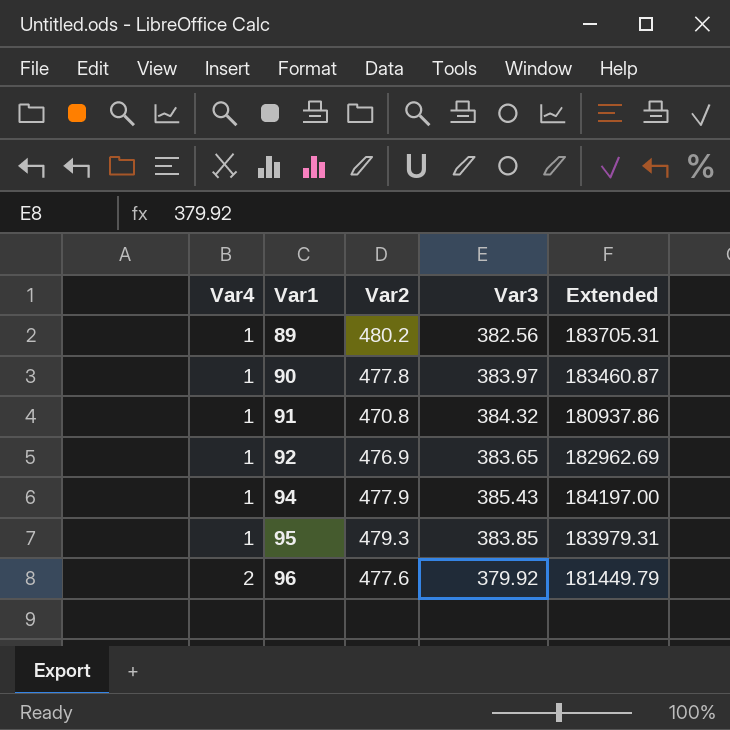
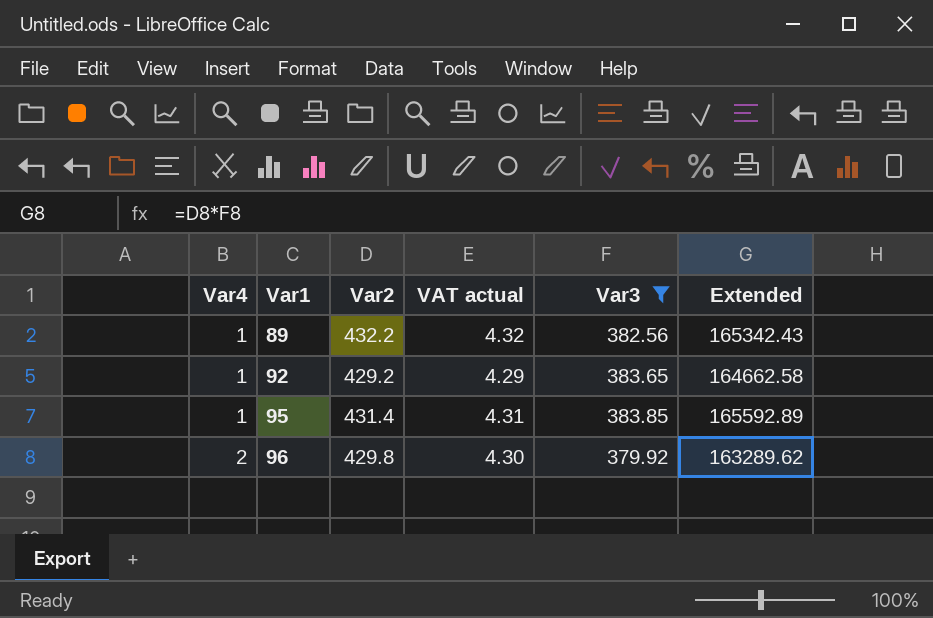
filter: none -> Var3 <= 383.85
column VAT actual | formula: none -> [Var2] * 0.01
89 | Var2: 480.2 -> 432.2
89 | Extended: 183705.31 -> 165342.43
92 | Var2: 476.9 -> 429.2
92 | Extended: 182962.69 -> 164662.58
95 | Var2: 479.3 -> 431.4
95 | Extended: 183979.31 -> 165592.89
96 | Var2: 477.6 -> 429.8
96 | Extended: 181449.79 -> 163289.62

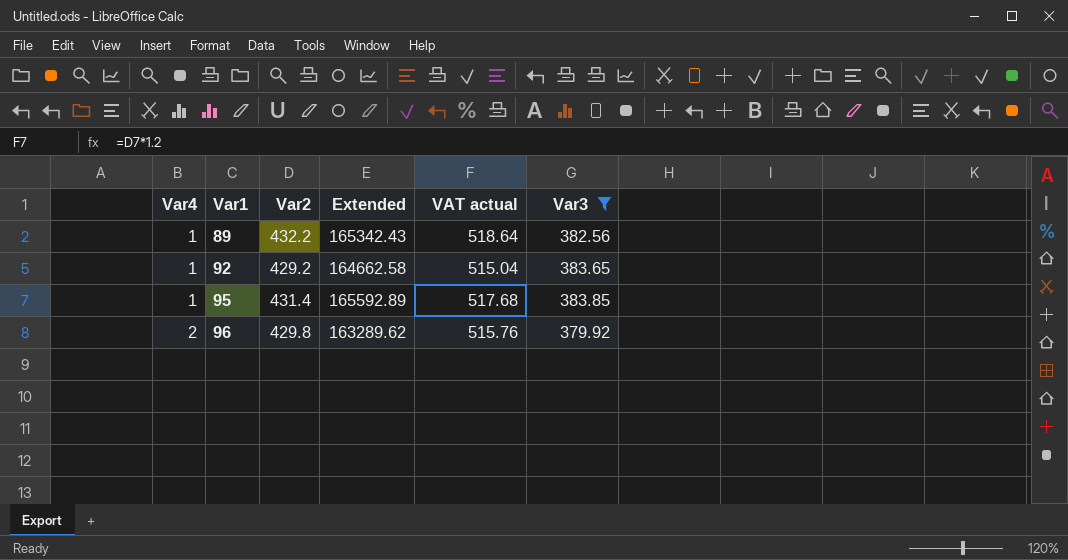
column Extended | position: 6 -> 4
column VAT actual | formula: [Var2] * 0.01 -> [Var2] * 1.2

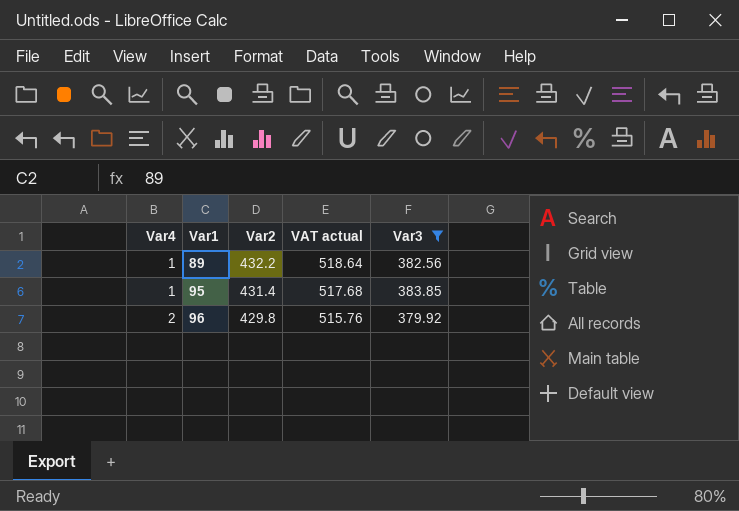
column Extended | formula: [Var2] * [Var3] -> none
row 92: 1 | 429.2 | 164662.58 | 515.04 | 383.65 -> none

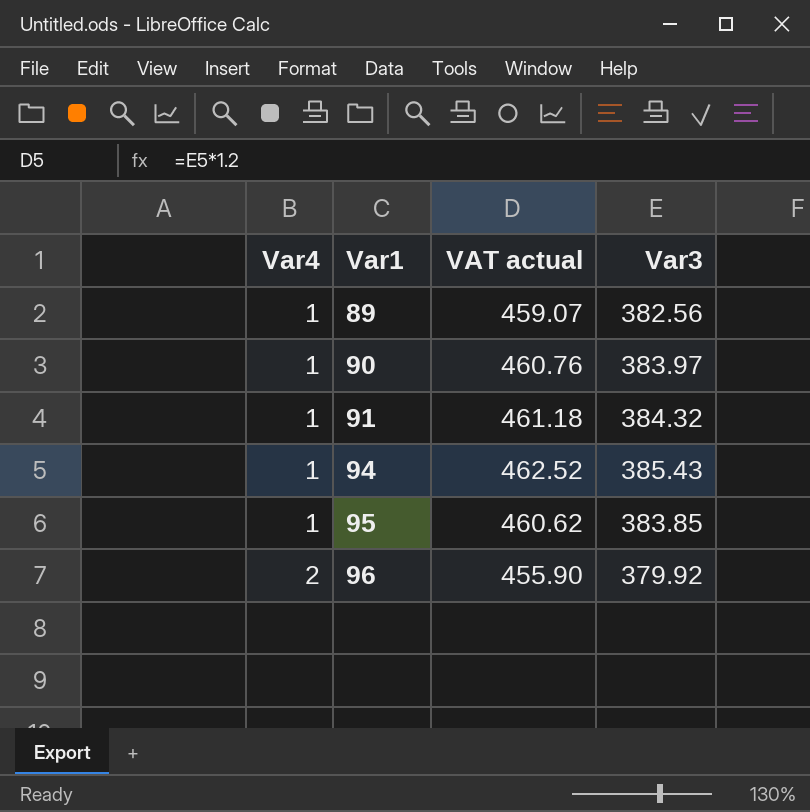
filter: Var3 <= 383.85 -> none
column Var2 | position: 3 -> none
column VAT actual | formula: [Var2] * 1.2 -> [Var3] * 1.2

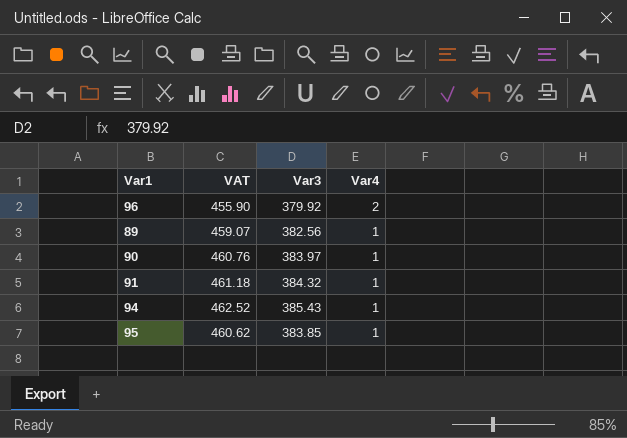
row order: Var4 ascending -> Var4 descending
column name: VAT actual -> VAT
column Var4 | position: 1 -> 4

